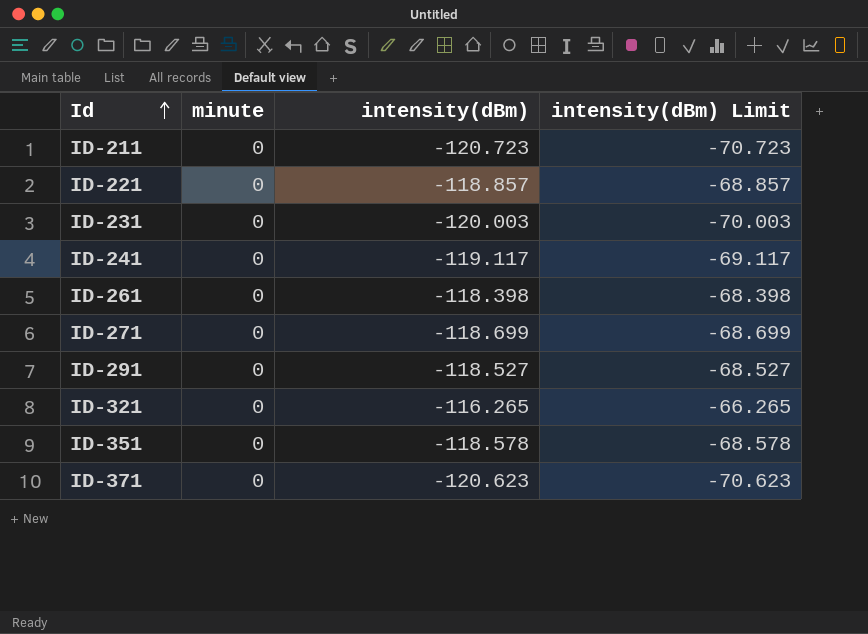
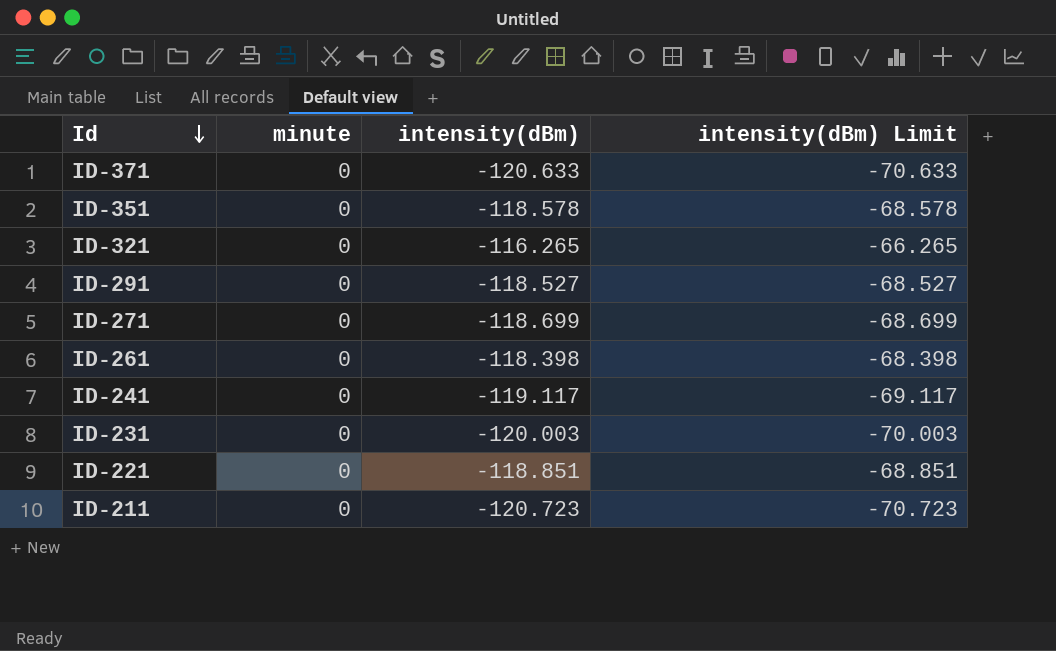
row order: Id ascending -> Id descending
ID-371 | intensity(dBm): -120.623 -> -120.633
ID-371 | intensity(dBm) Limit: -70.623 -> -70.633
ID-221 | intensity(dBm): -118.857 -> -118.851
ID-221 | intensity(dBm) Limit: -68.857 -> -68.851

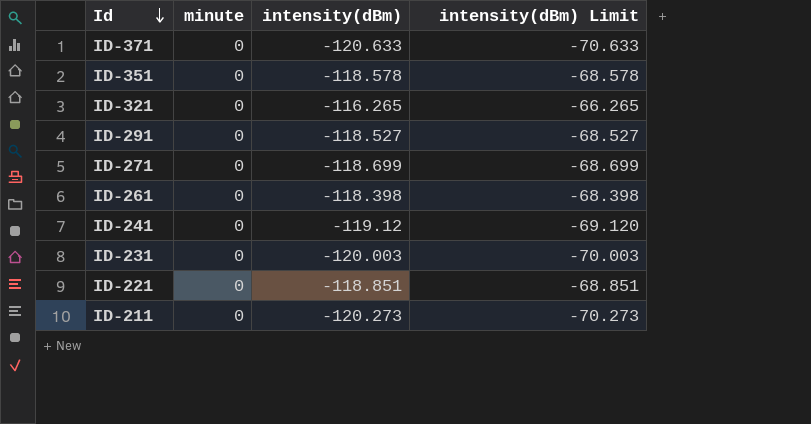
ID-241 | intensity(dBm): -119.117 -> -119.12
ID-241 | intensity(dBm) Limit: -69.117 -> -69.120
ID-211 | intensity(dBm): -120.723 -> -120.273
ID-211 | intensity(dBm) Limit: -70.723 -> -70.273

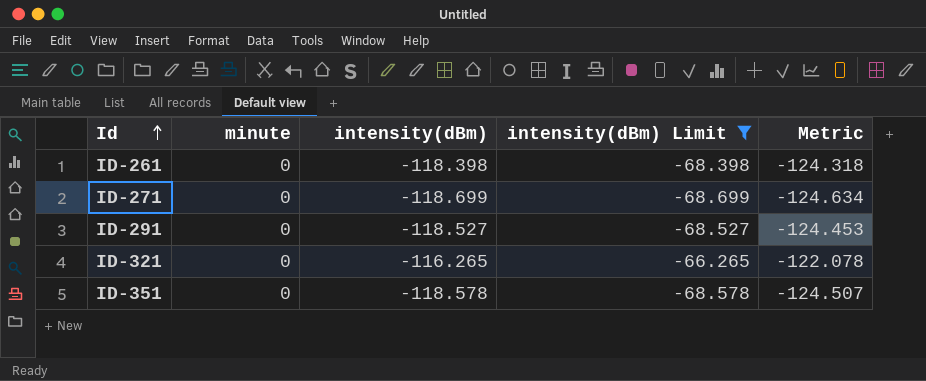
filter: none -> intensity(dBm) Limit >= -68.699
row order: Id descending -> Id ascending
column Metric | formula: none -> [intensity(dBm)] * 1.05

